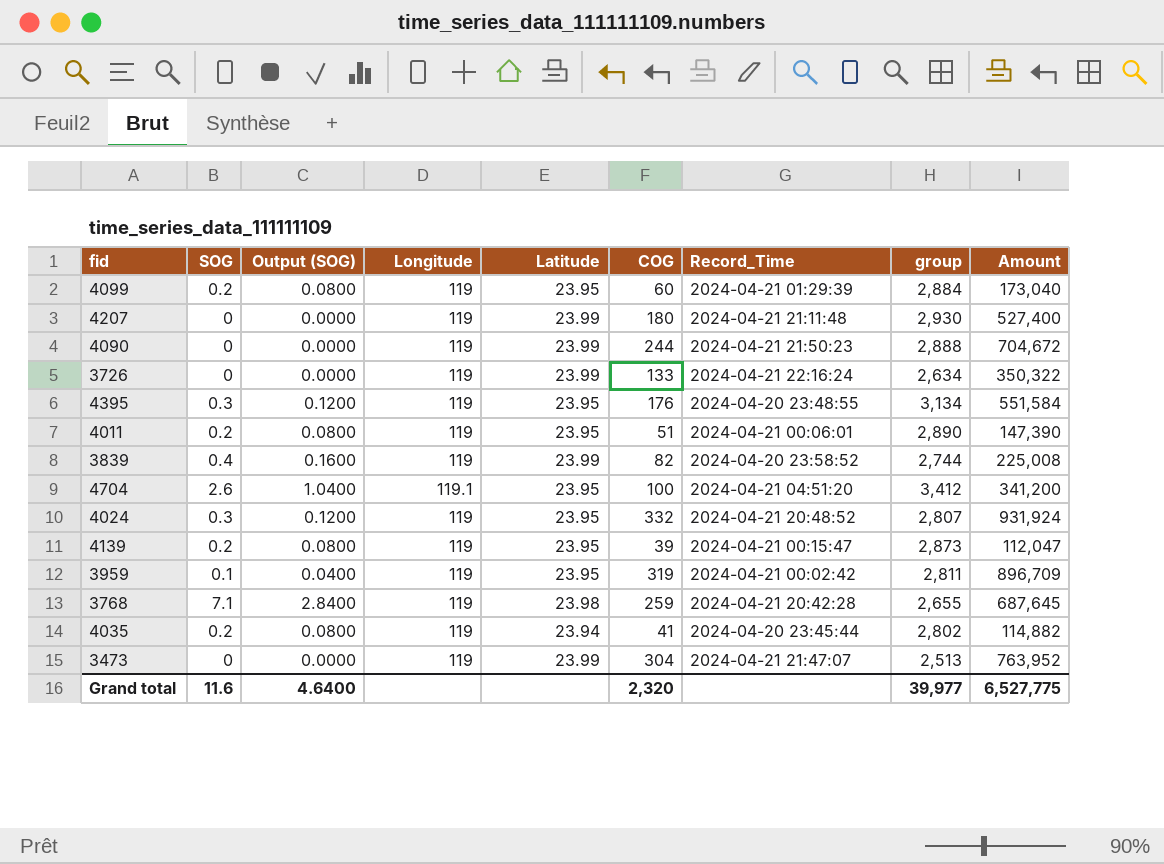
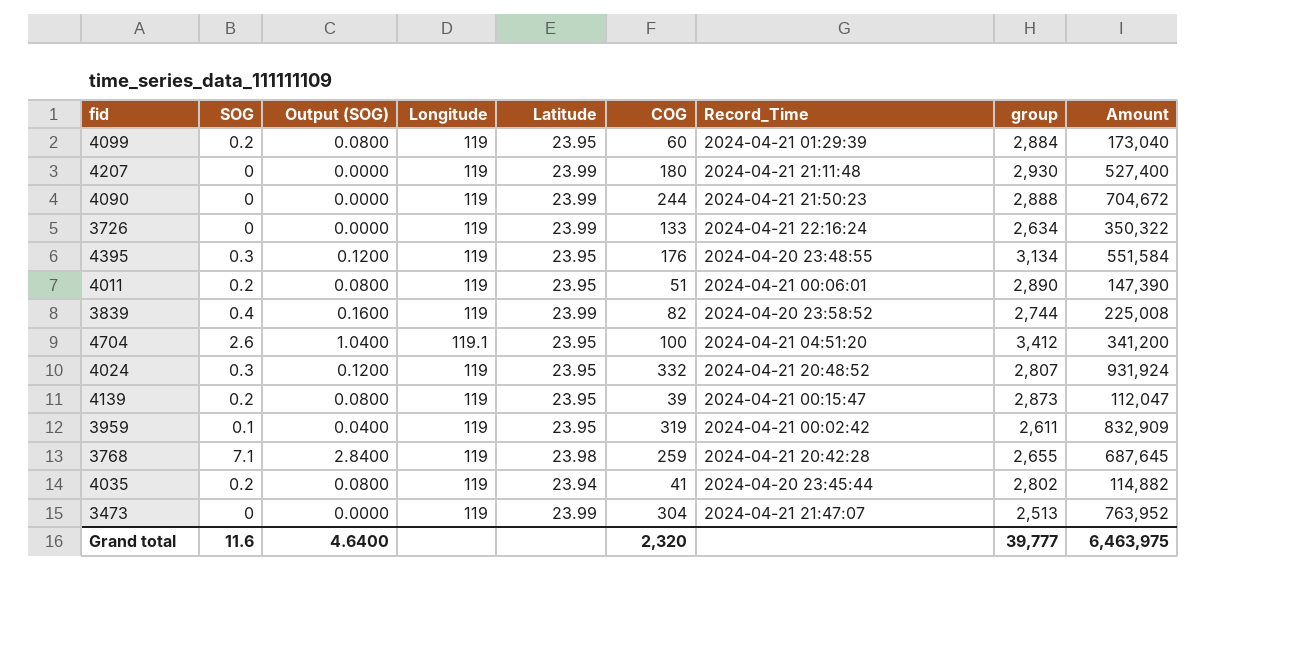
3959 | group: 2,811 -> 2,611
3959 | Amount: 896,709 -> 832,909
Grand total | group: 39,977 -> 39,777
Grand total | Amount: 6,527,775 -> 6,463,975

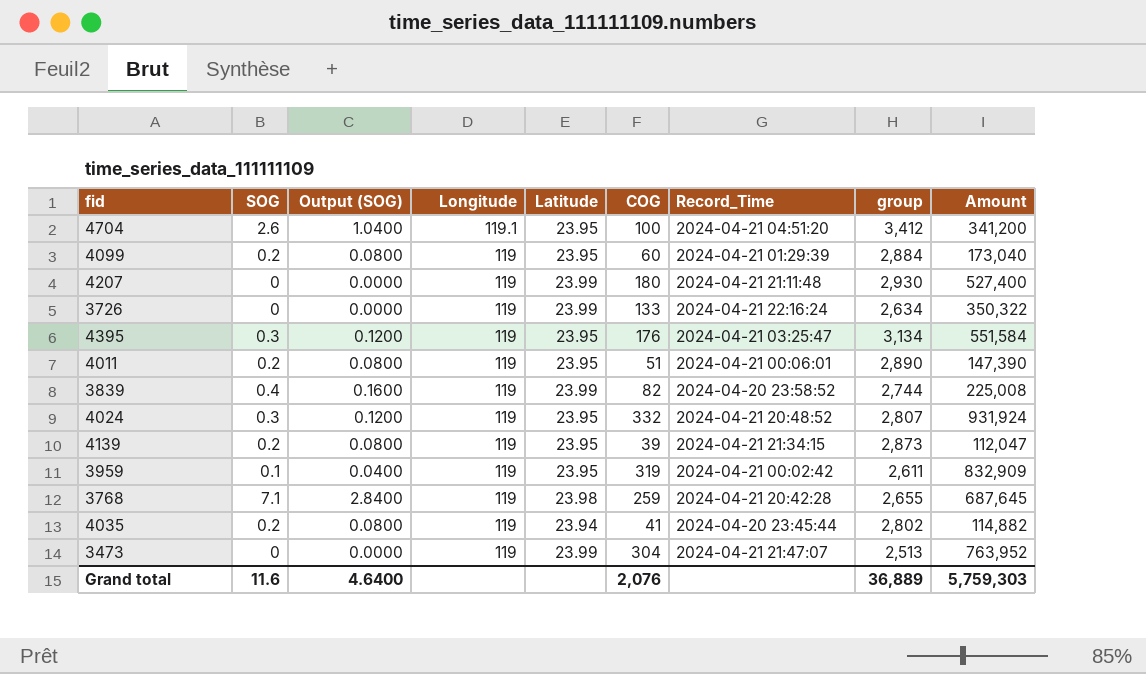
row order: none -> Longitude descending
row 4090: 0 | 0.0000 | 119 | 23.99 | 244 | 2024-04-21 21:50:23 | 2,888 | 704,672 -> none
4395 | Record_Time: 2024-04-20 23:48:55 -> 2024-04-21 03:25:47
4139 | Record_Time: 2024-04-21 00:15:47 -> 2024-04-21 21:34:15
Grand total | COG: 2,320 -> 2,076
Grand total | group: 39,777 -> 36,889
Grand total | Amount: 6,463,975 -> 5,759,303

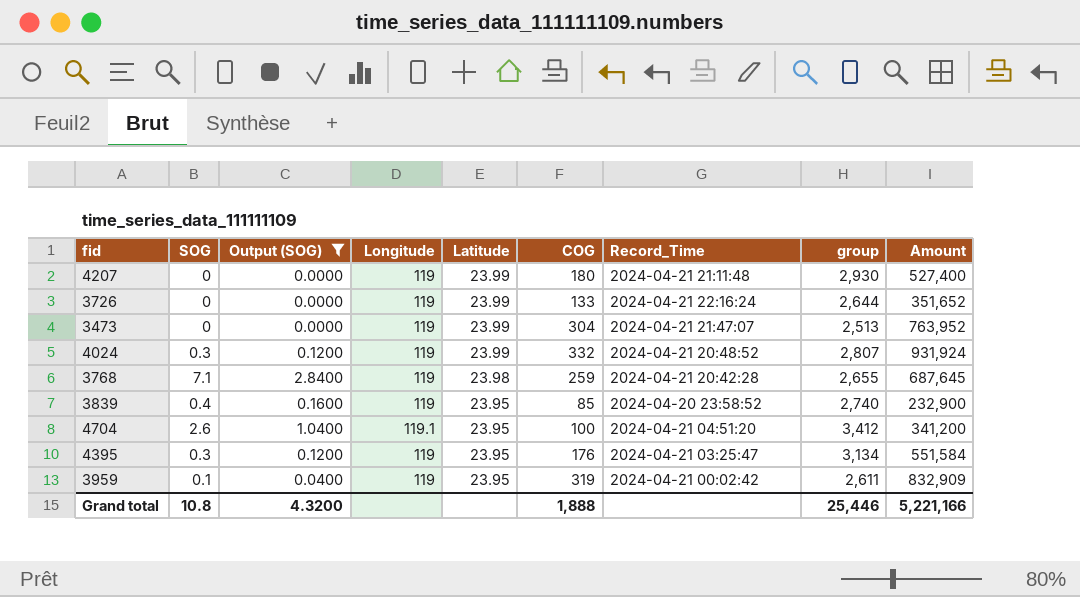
filter: none -> Output (SOG) != 0.0800
row order: Longitude descending -> Latitude descending
3726 | group: 2,634 -> 2,644
3726 | Amount: 350,322 -> 351,652
4024 | Latitude: 23.95 -> 23.99
3839 | Latitude: 23.99 -> 23.95
3839 | COG: 82 -> 85
3839 | group: 2,744 -> 2,740
3839 | Amount: 225,008 -> 232,900
Grand total | SOG: 11.6 -> 10.8
Grand total | Output (SOG): 4.6400 -> 4.3200
Grand total | COG: 2,076 -> 1,888
Grand total | group: 36,889 -> 25,446
Grand total | Amount: 5,759,303 -> 5,221,166

